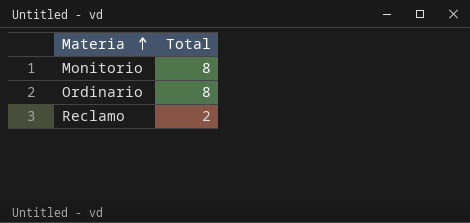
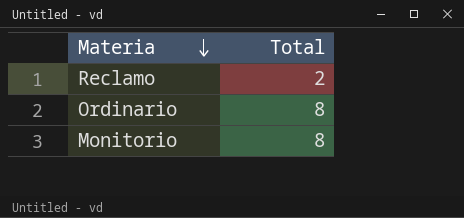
row order: Materia ascending -> Materia descending

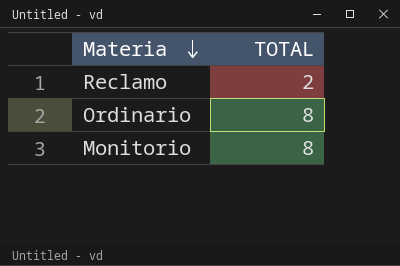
column name: Total -> TOTAL

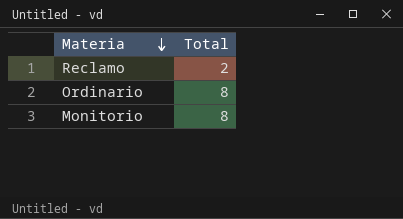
column name: TOTAL -> Total

